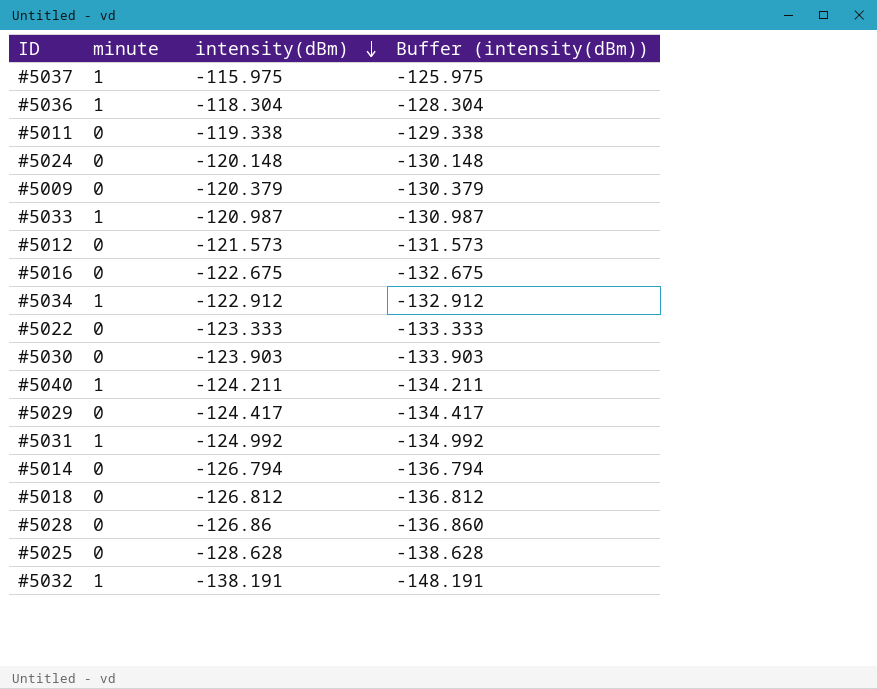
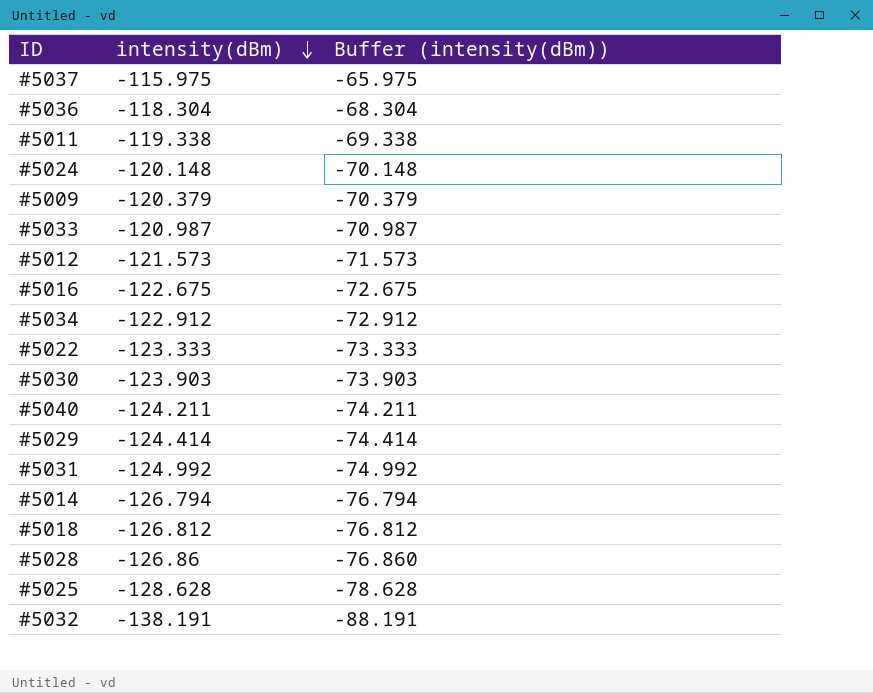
column minute | position: 2 -> none
column Buffer (intensity(dBm)) | formula: [intensity(dBm)] - 10 -> [intensity(dBm)] + 50
#5029 | intensity(dBm): -124.417 -> -124.414

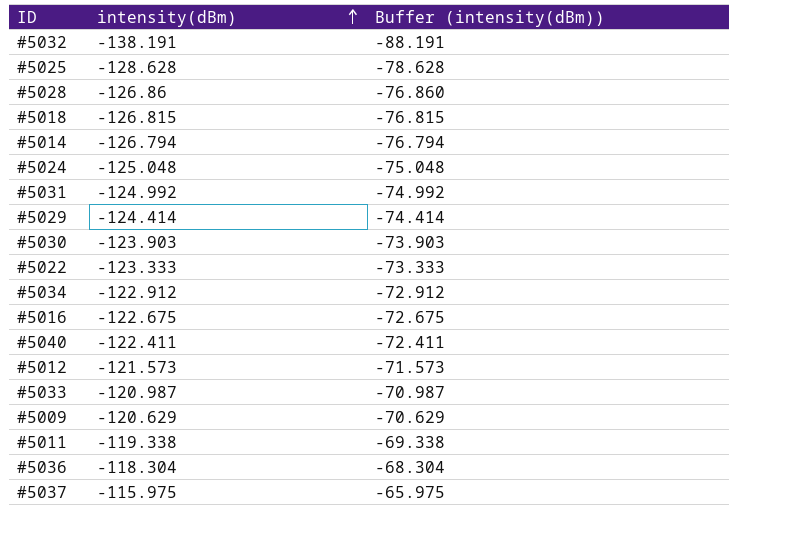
row order: intensity(dBm) descending -> intensity(dBm) ascending
#5018 | intensity(dBm): -126.812 -> -126.815
#5018 | Buffer (intensity(dBm)): -76.812 -> -76.815
#5024 | intensity(dBm): -120.148 -> -125.048
#5024 | Buffer (intensity(dBm)): -70.148 -> -75.048
#5040 | intensity(dBm): -124.211 -> -122.411
#5040 | Buffer (intensity(dBm)): -74.211 -> -72.411
#5009 | intensity(dBm): -120.379 -> -120.629
#5009 | Buffer (intensity(dBm)): -70.379 -> -70.629

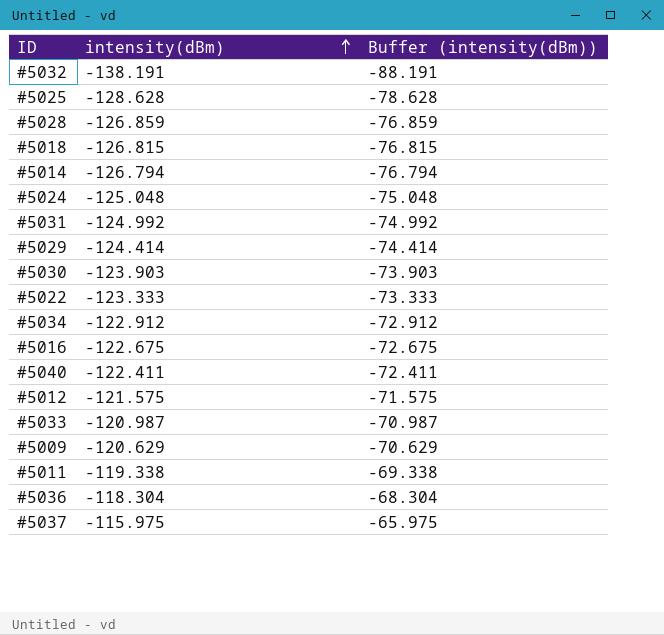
#5028 | intensity(dBm): -126.86 -> -126.859
#5028 | Buffer (intensity(dBm)): -76.860 -> -76.859
#5012 | intensity(dBm): -121.573 -> -121.575
#5012 | Buffer (intensity(dBm)): -71.573 -> -71.575

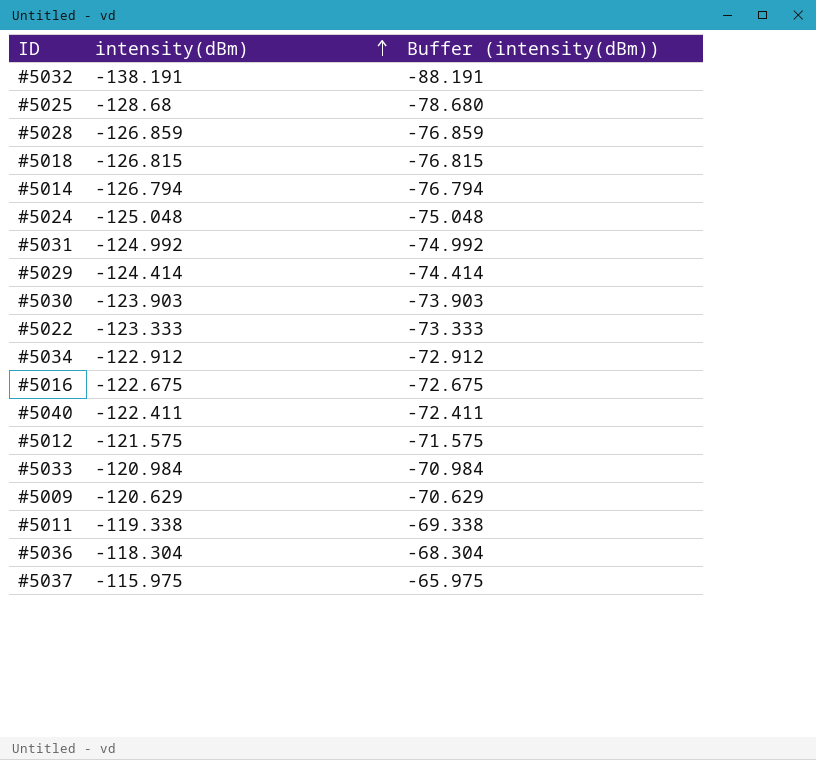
#5025 | intensity(dBm): -128.628 -> -128.68
#5025 | Buffer (intensity(dBm)): -78.628 -> -78.680
#5033 | intensity(dBm): -120.987 -> -120.984
#5033 | Buffer (intensity(dBm)): -70.987 -> -70.984

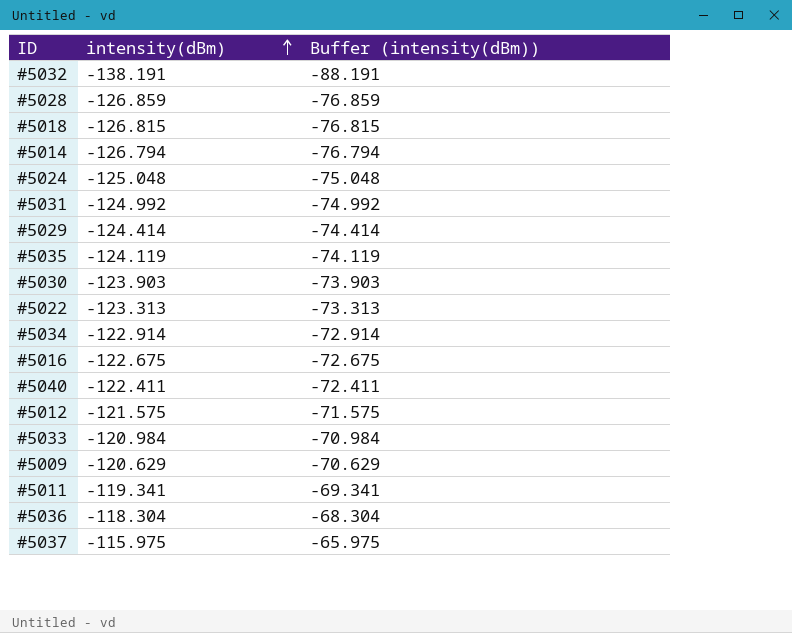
row #5025: -128.68 | -78.680 -> none
row #5035: none -> -124.119 | -74.119
#5022 | intensity(dBm): -123.333 -> -123.313
#5022 | Buffer (intensity(dBm)): -73.333 -> -73.313
#5034 | intensity(dBm): -122.912 -> -122.914
#5034 | Buffer (intensity(dBm)): -72.912 -> -72.914
#5011 | intensity(dBm): -119.338 -> -119.341
#5011 | Buffer (intensity(dBm)): -69.338 -> -69.341

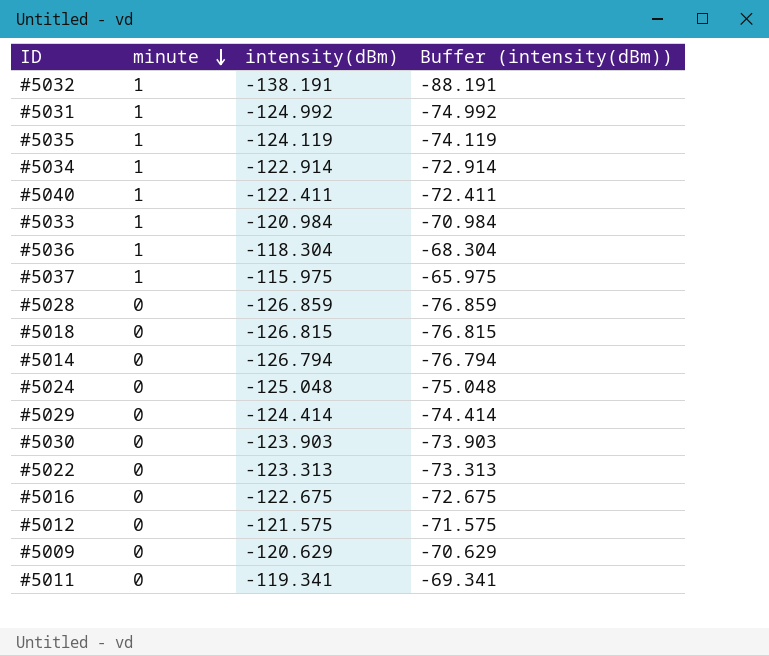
row order: intensity(dBm) ascending -> minute descending
column minute | position: none -> 2

